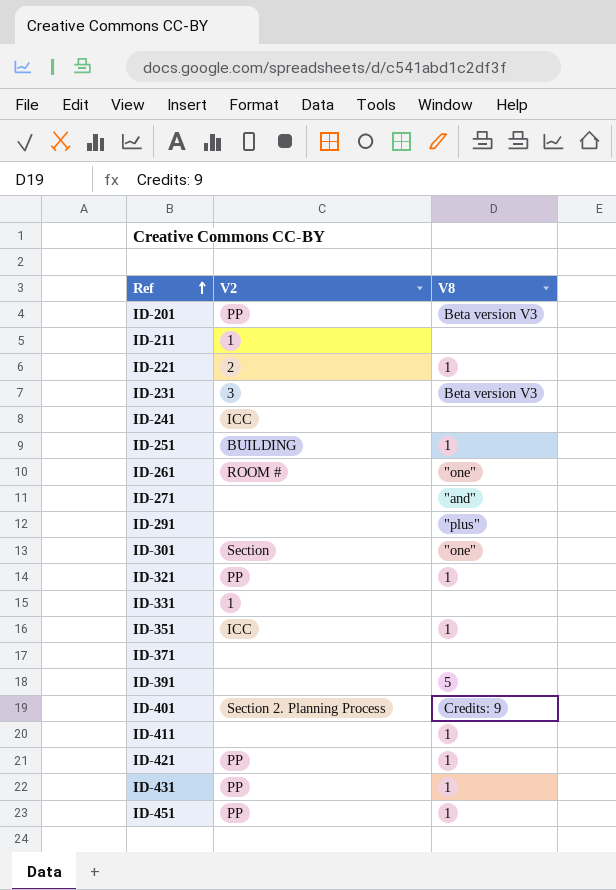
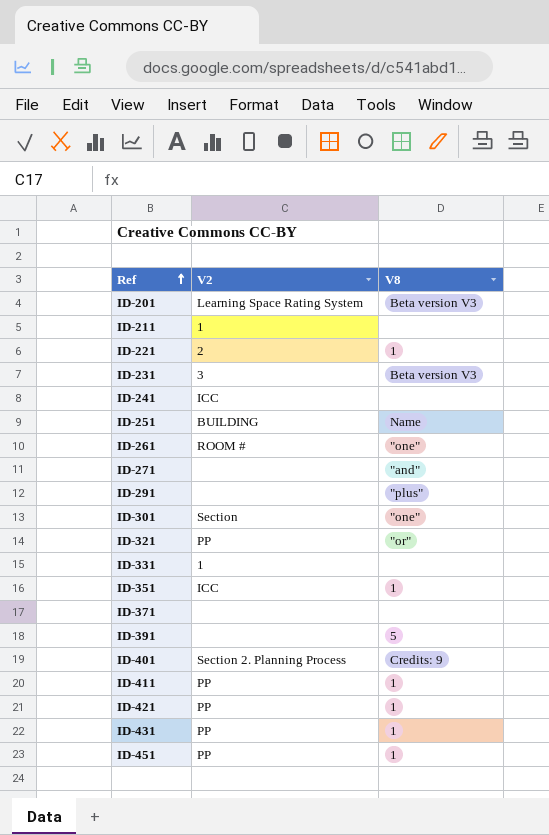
ID-201 | V2: PP -> Learning Space Rating System
ID-251 | V8: 1 -> Name
ID-321 | V8: 1 -> "or"
ID-411 | V2: none -> PP

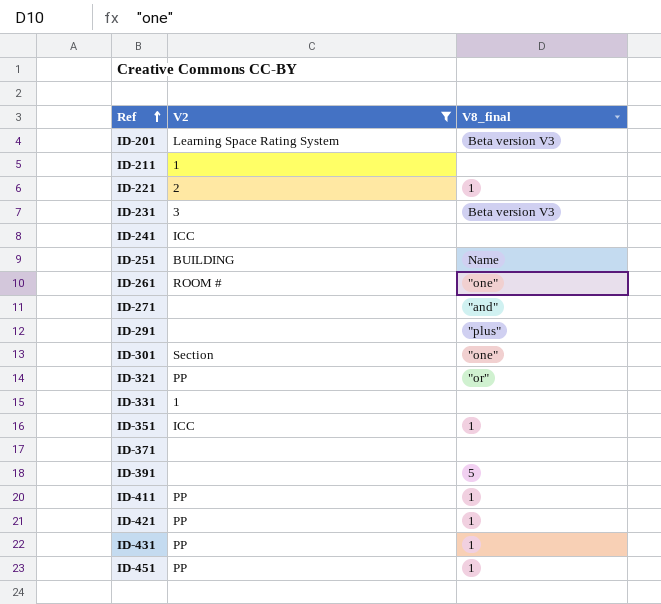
filter: none -> V2 != Section 2. Planning Process
column name: V8 -> V8_final

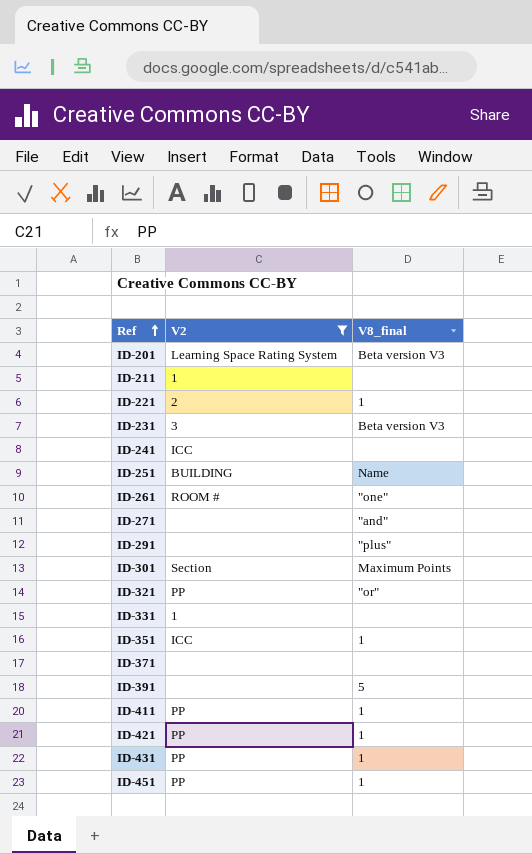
ID-301 | V8_final: "one" -> Maximum Points

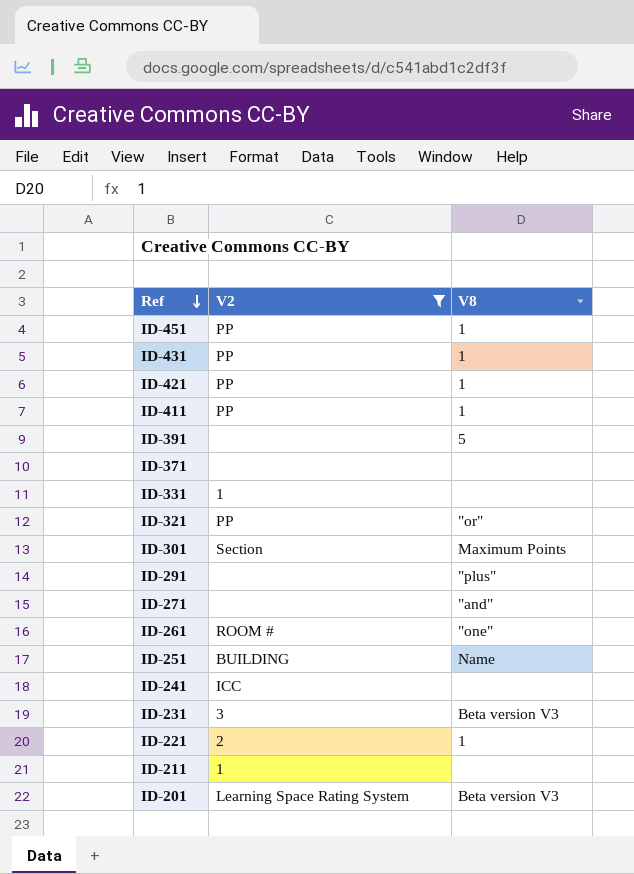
row order: Ref ascending -> Ref descending
column name: V8_final -> V8
row ID-351: ICC | 1 -> none

